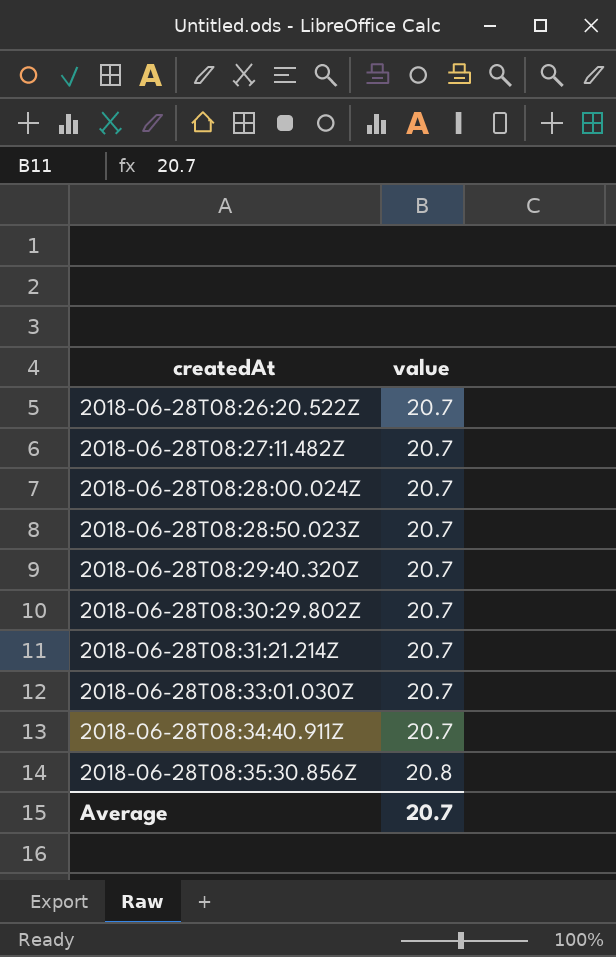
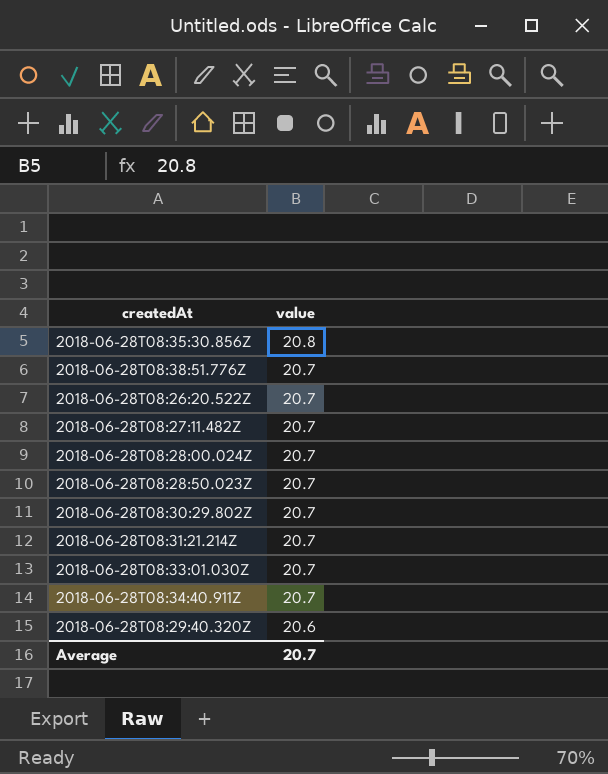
row order: createdAt ascending -> value descending
row 2018-06-28T08:38:51.776Z: none -> 20.7
2018-06-28T08:29:40.320Z | value: 20.7 -> 20.6

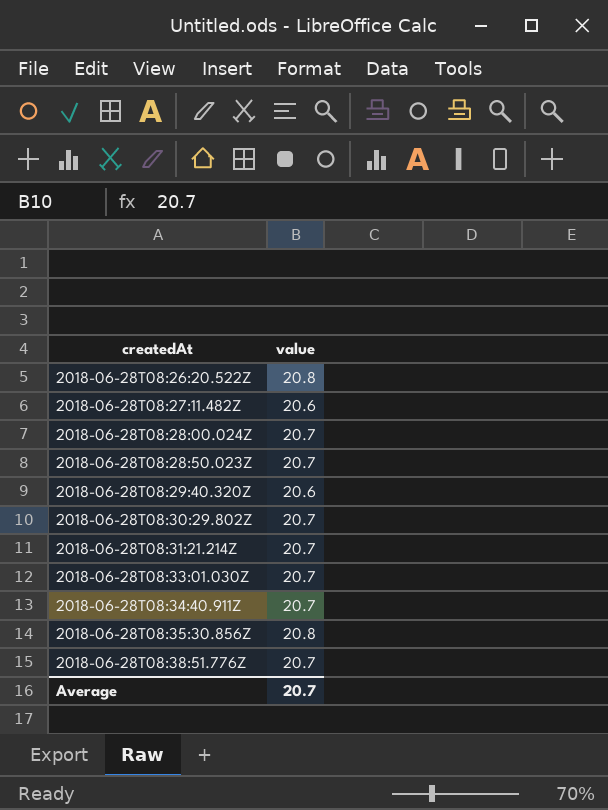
row order: value descending -> createdAt ascending
2018-06-28T08:26:20.522Z | value: 20.7 -> 20.8
2018-06-28T08:27:11.482Z | value: 20.7 -> 20.6

